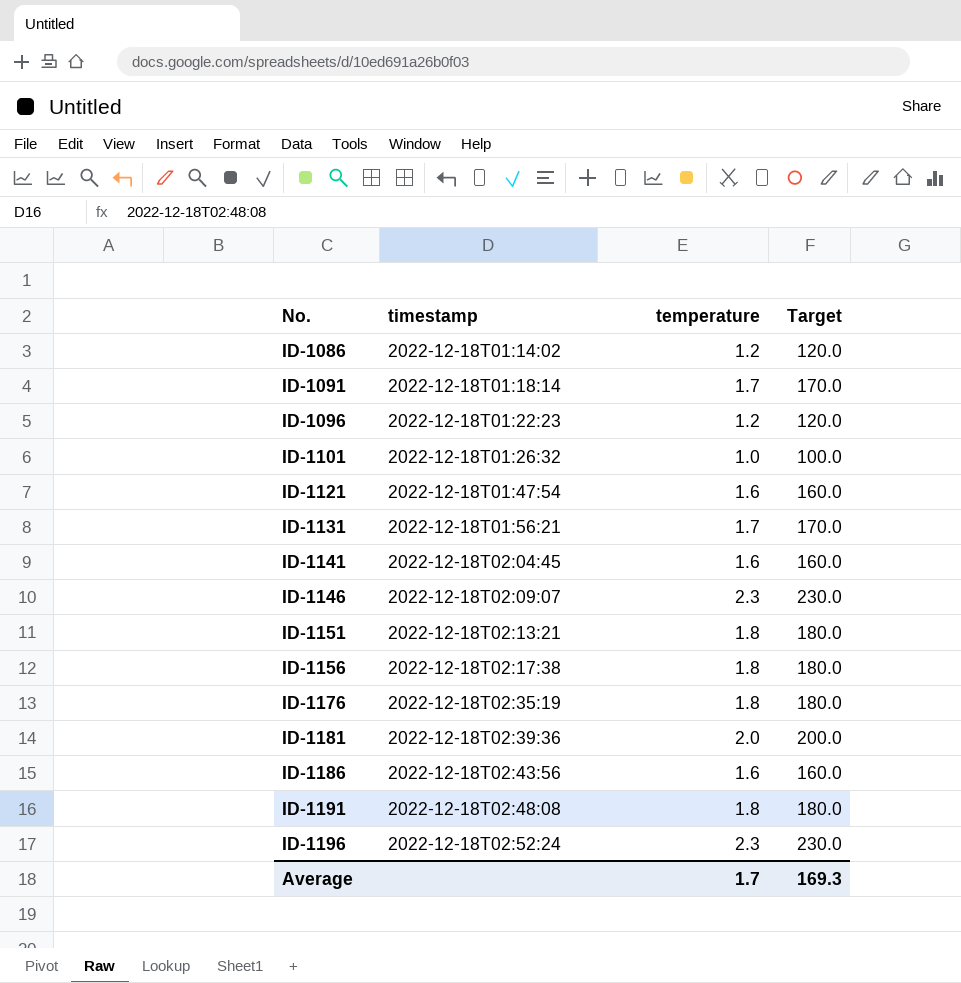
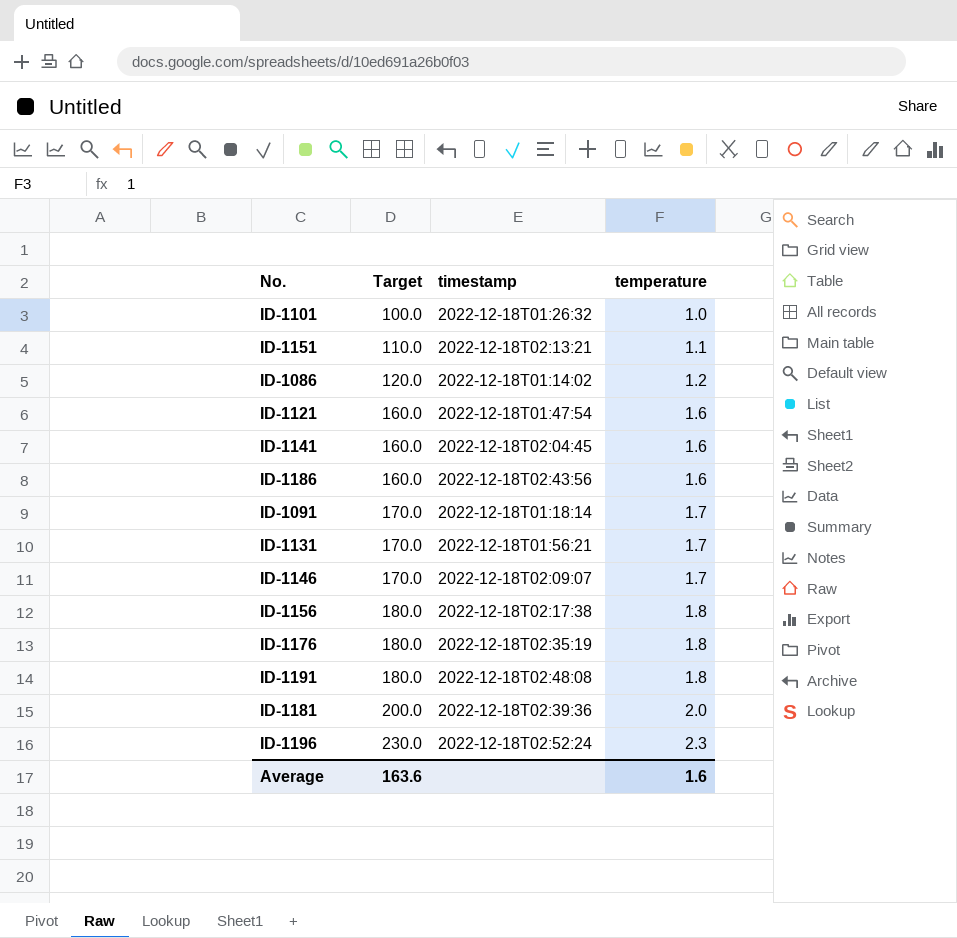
row order: No. ascending -> Target ascending
column Target | position: 4 -> 2
row ID-1096: 2022-12-18T01:22:23 | 1.2 | 120.0 -> none
ID-1151 | Target: 180.0 -> 110.0
ID-1151 | temperature: 1.8 -> 1.1
ID-1146 | Target: 230.0 -> 170.0
ID-1146 | temperature: 2.3 -> 1.7
Average | Target: 169.3 -> 163.6
Average | temperature: 1.7 -> 1.6

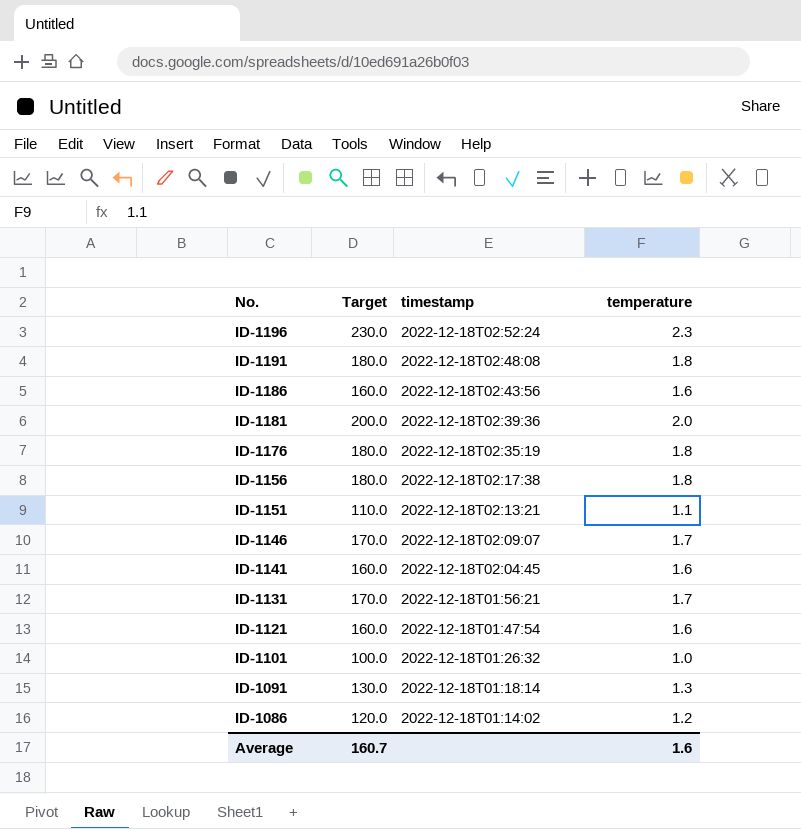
row order: Target ascending -> No. descending
ID-1091 | Target: 170.0 -> 130.0
ID-1091 | temperature: 1.7 -> 1.3
Average | Target: 163.6 -> 160.7

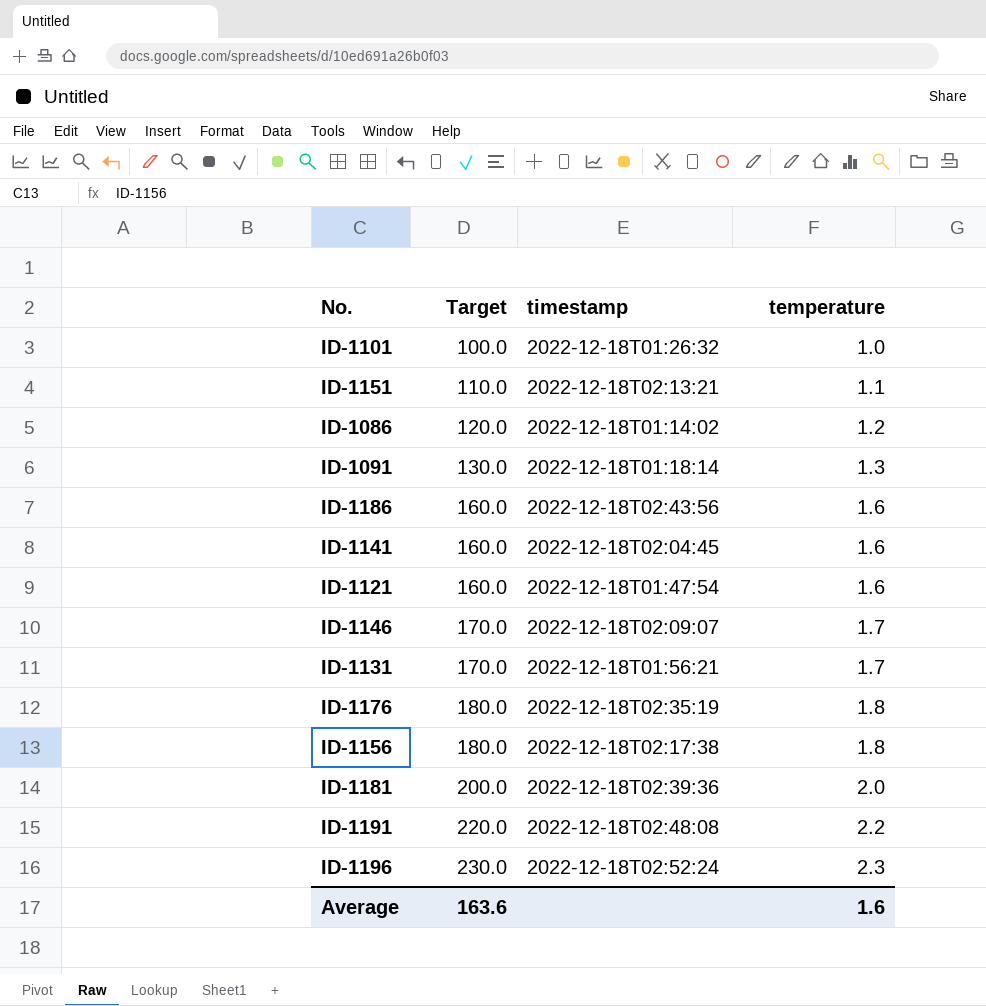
row order: No. descending -> Target ascending
ID-1191 | Target: 180.0 -> 220.0
ID-1191 | temperature: 1.8 -> 2.2
Average | Target: 160.7 -> 163.6

